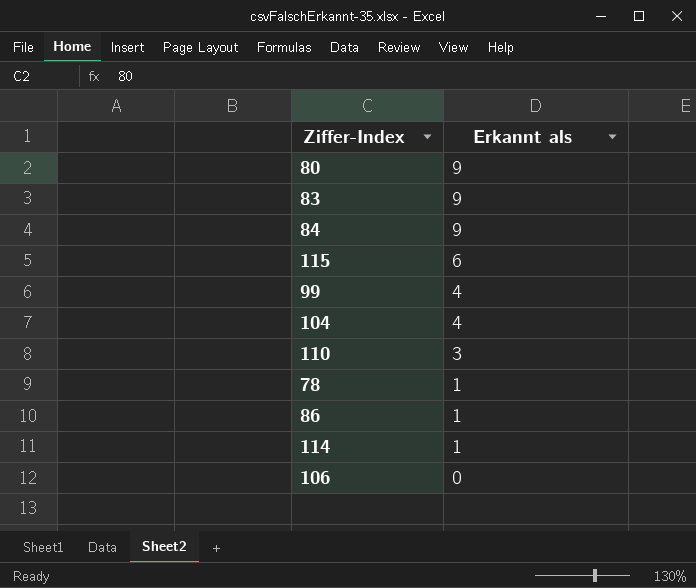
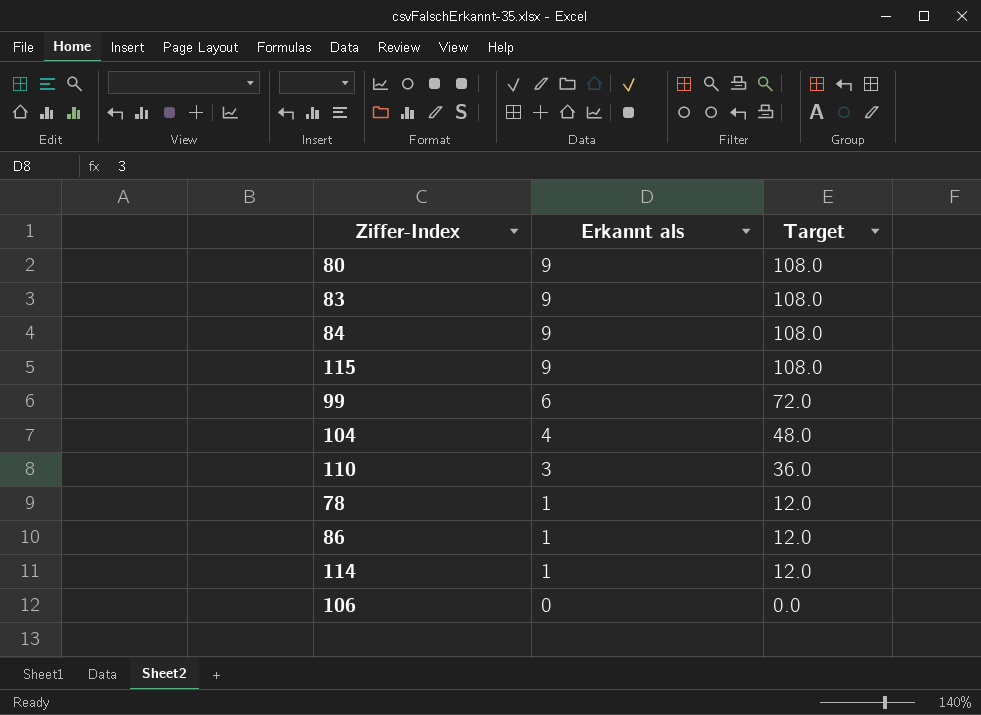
column Target | formula: none -> [Erkannt als] * 12
115 | Erkannt als: 6 -> 9
99 | Erkannt als: 4 -> 6

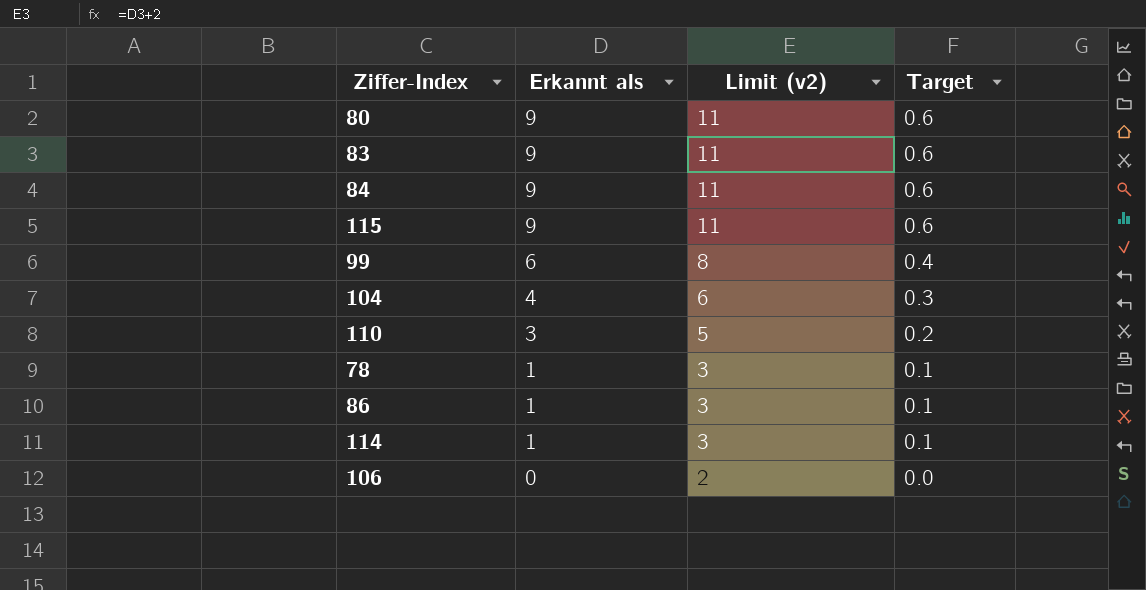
column Limit (v2) | formula: none -> [Erkannt als] + 2
column Target | formula: [Erkannt als] * 12 -> [Erkannt als] * 0.07

